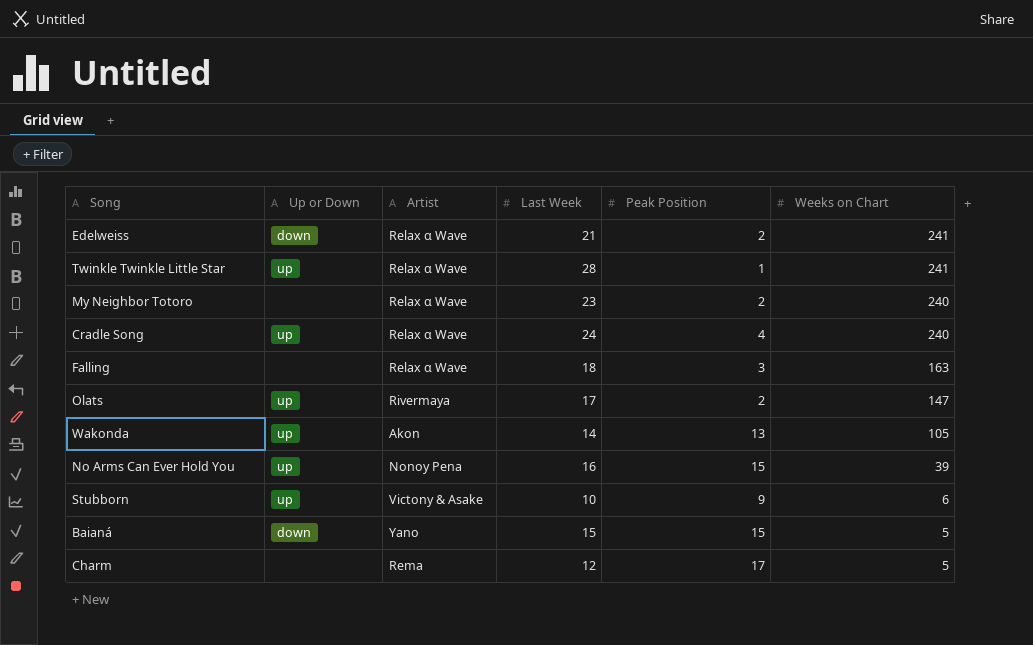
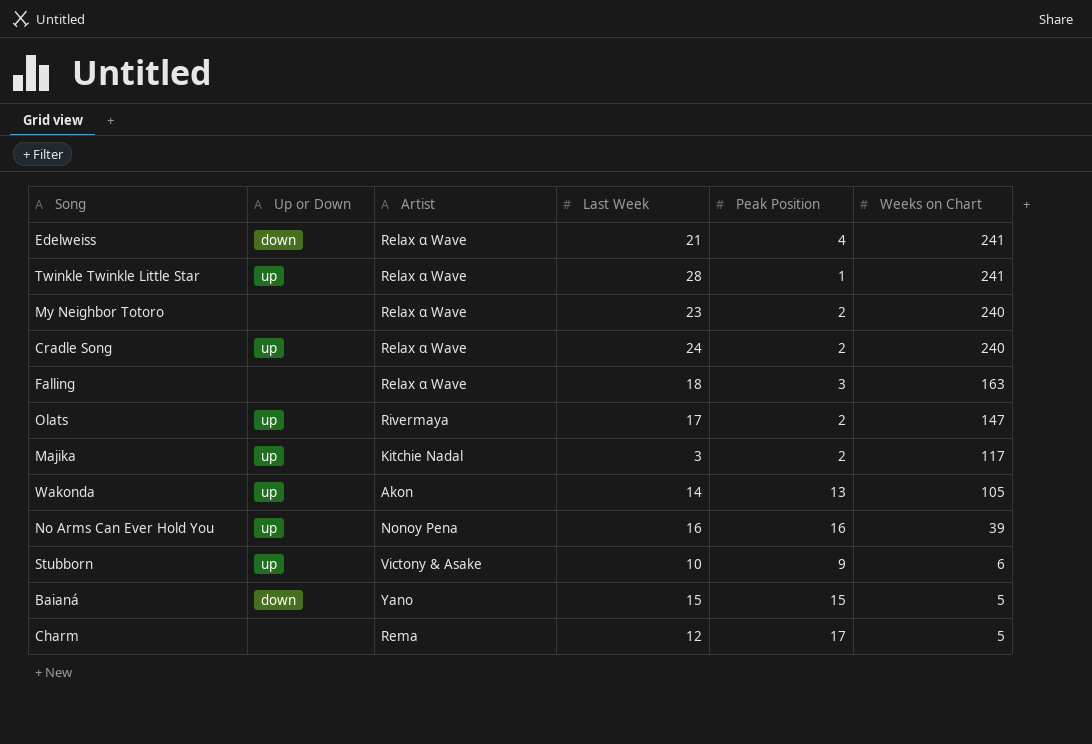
Edelweiss | Peak Position: 2 -> 4
Cradle Song | Peak Position: 4 -> 2
row Majika: none -> up | Kitchie Nadal | 3 | 2 | 117
No Arms Can Ever Hold You | Peak Position: 15 -> 16

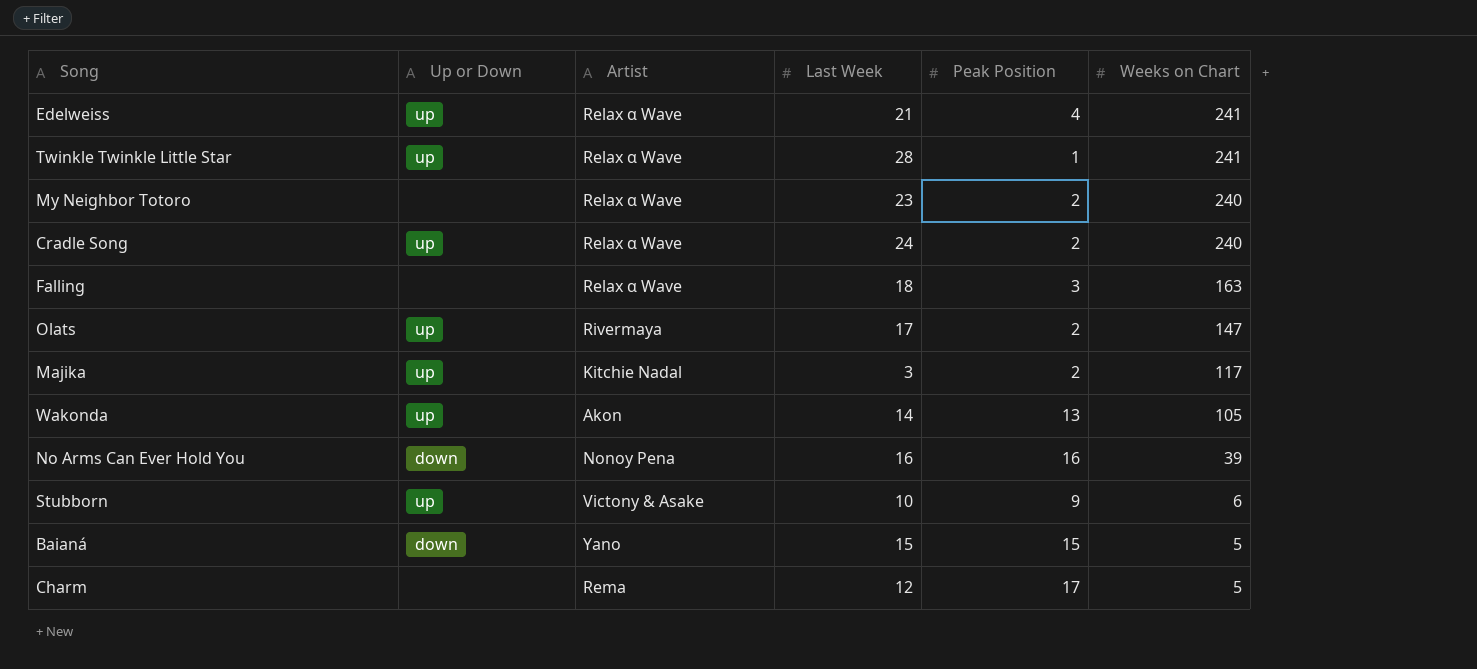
Edelweiss | Up or Down: down -> up
No Arms Can Ever Hold You | Up or Down: up -> down

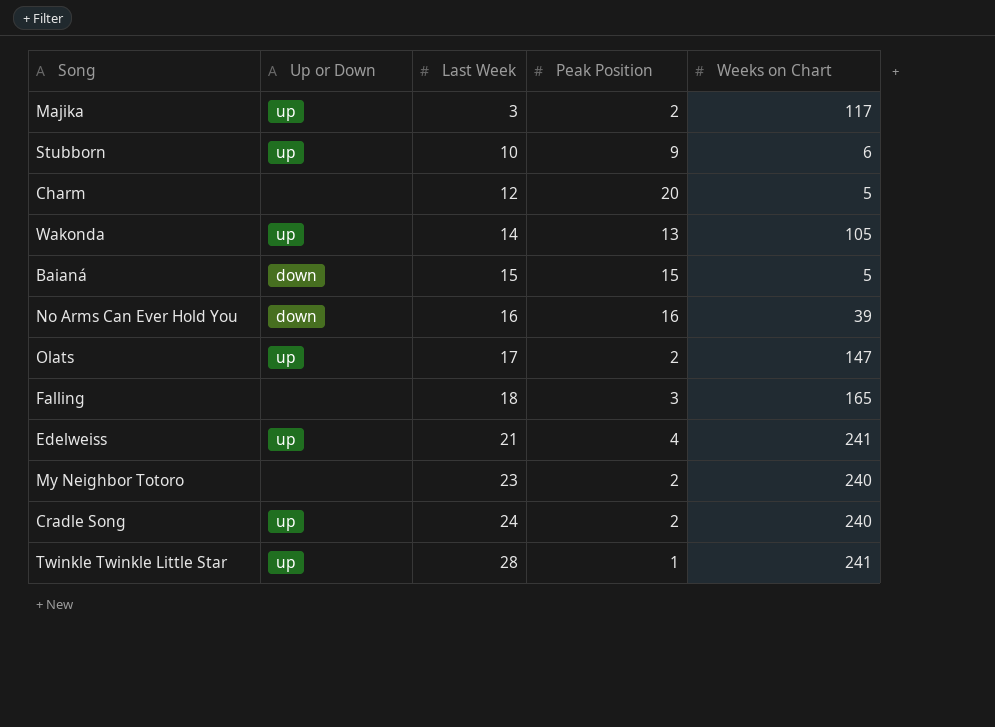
row order: Weeks on Chart descending -> Last Week ascending
column Artist | position: 3 -> none
Charm | Peak Position: 17 -> 20
Falling | Weeks on Chart: 163 -> 165

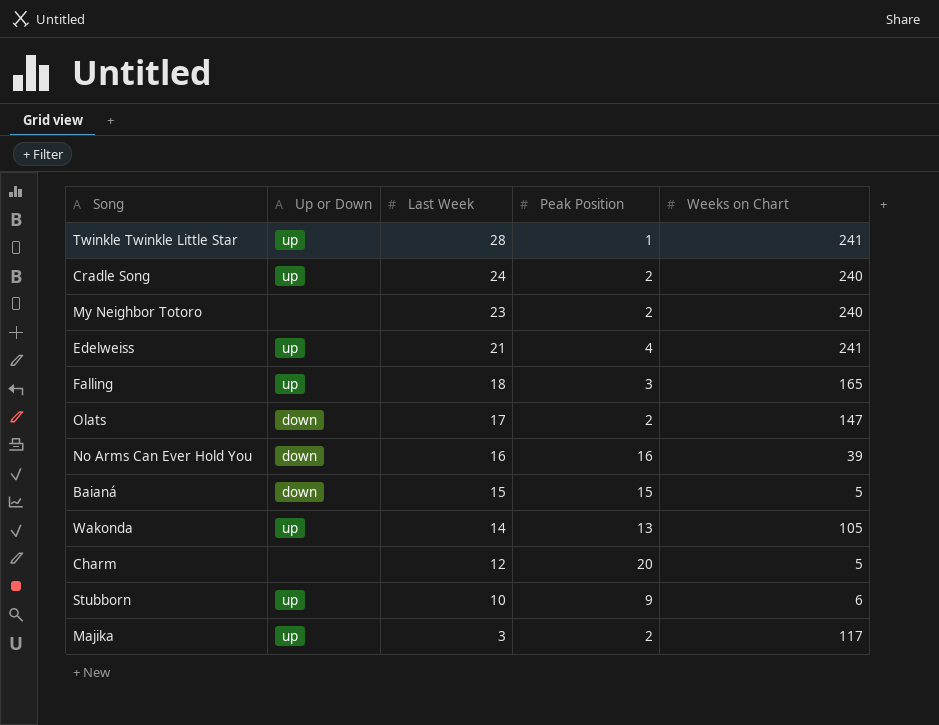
row order: Last Week ascending -> Last Week descending
Falling | Up or Down: none -> up
Olats | Up or Down: up -> down

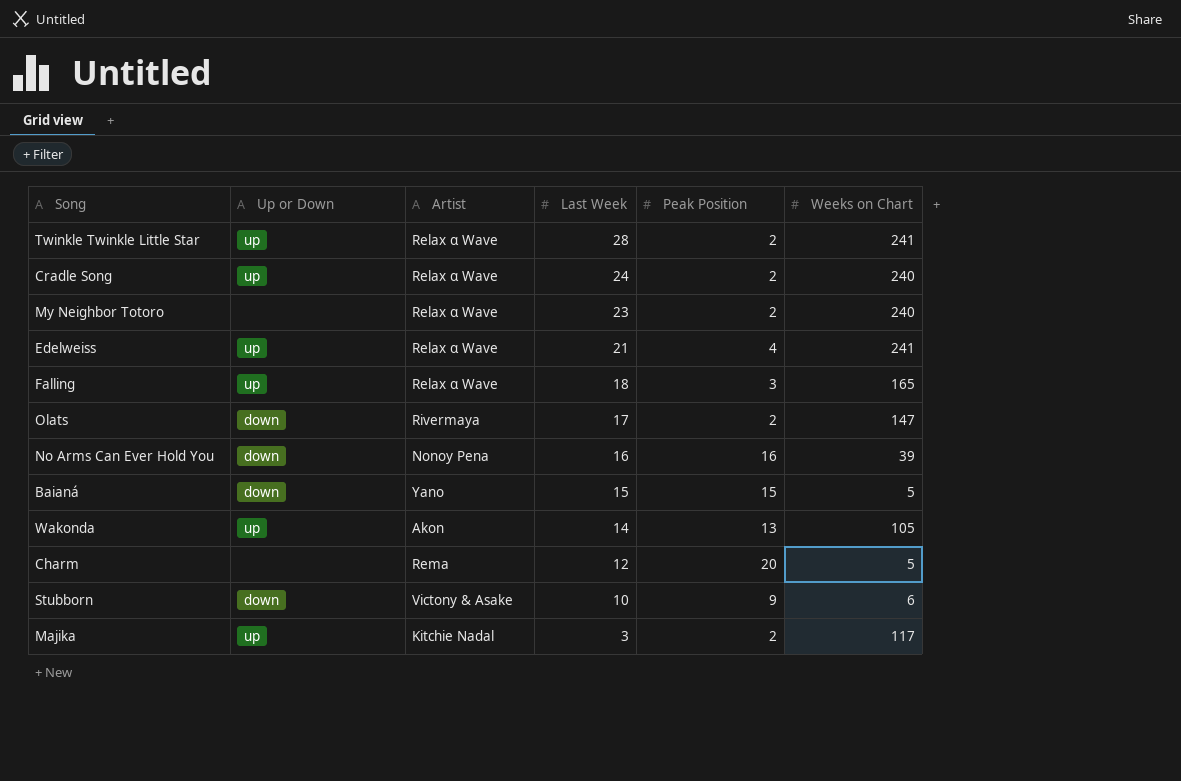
column Artist | position: none -> 3
Twinkle Twinkle Little Star | Peak Position: 1 -> 2
Stubborn | Up or Down: up -> down

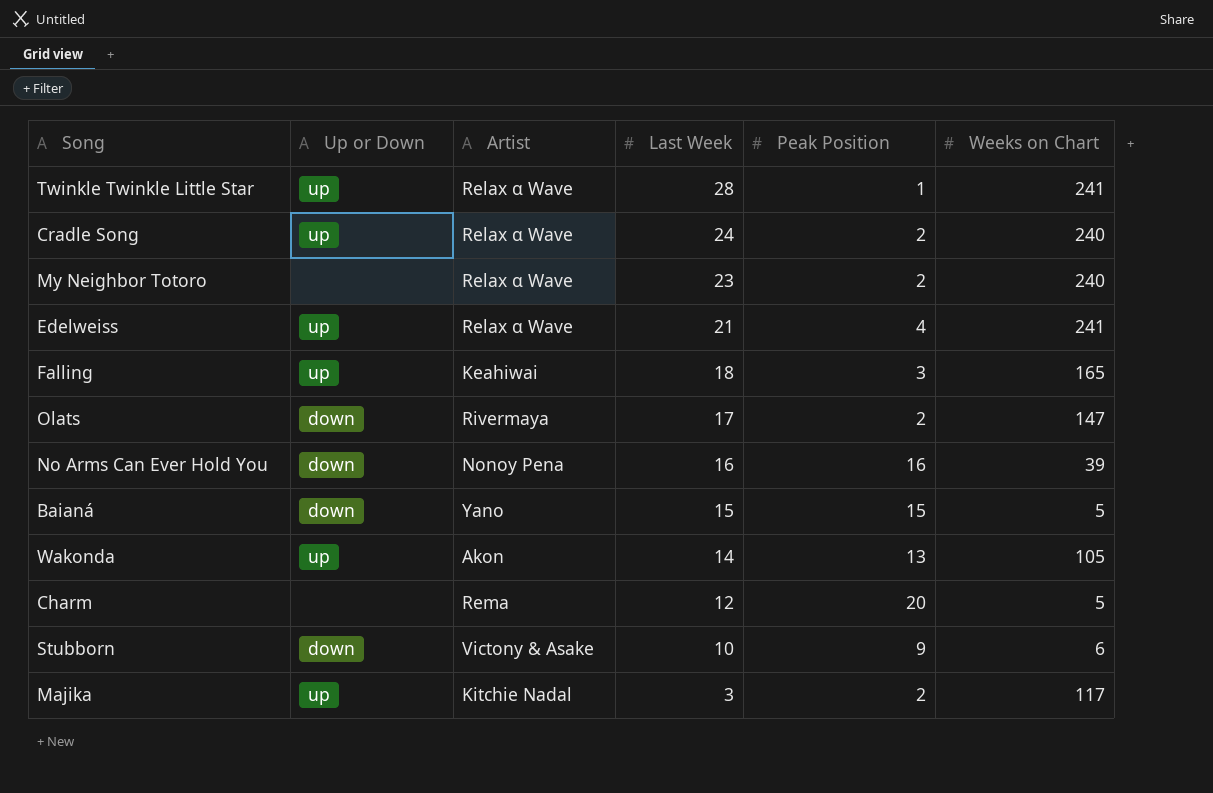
Twinkle Twinkle Little Star | Peak Position: 2 -> 1
Falling | Artist: Relax α Wave -> Keahiwai

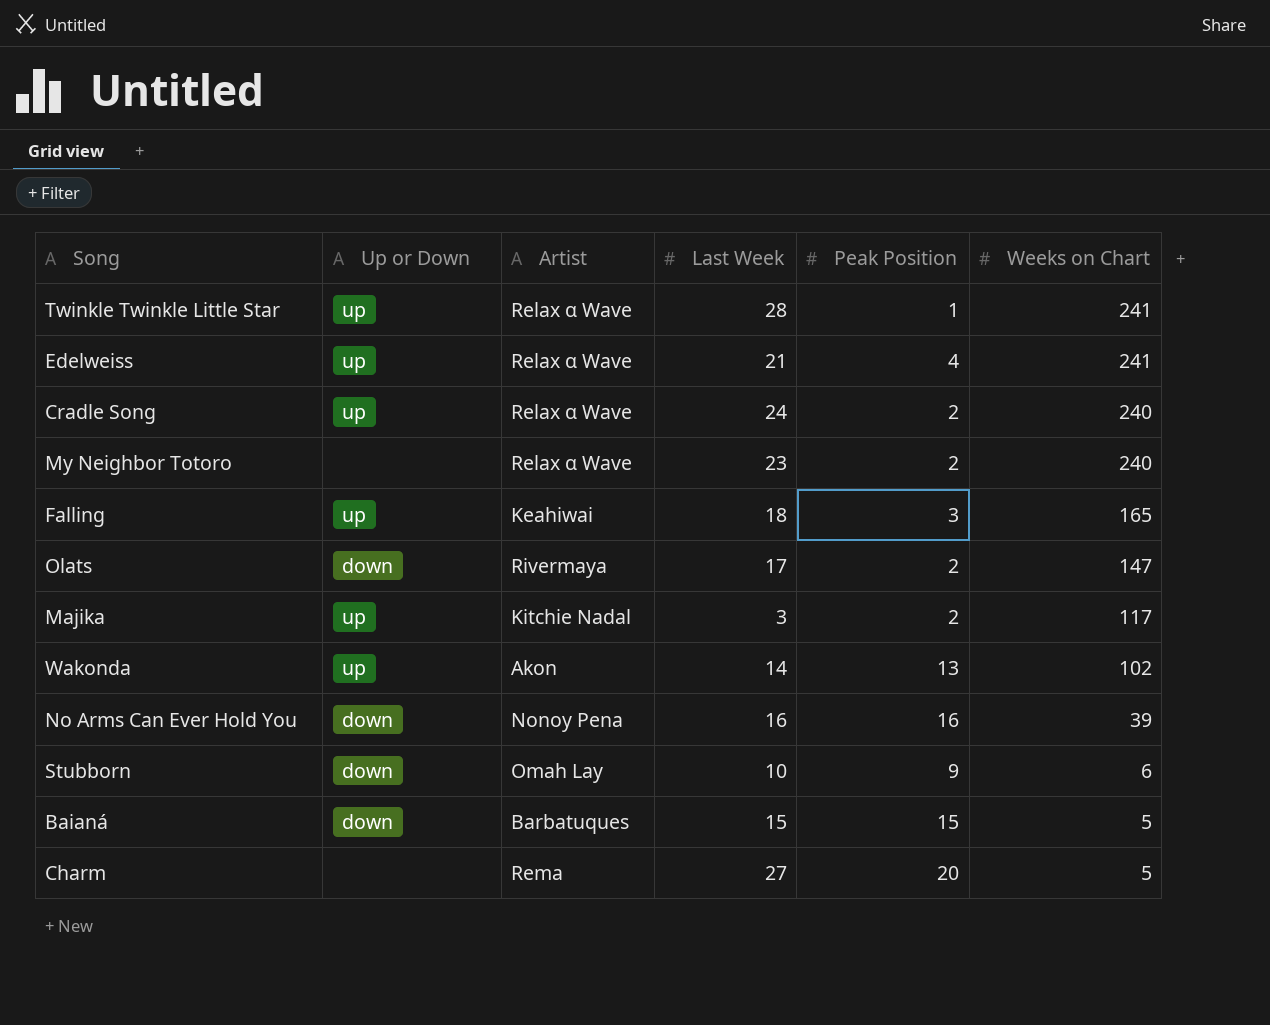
row order: Last Week descending -> Weeks on Chart descending
Wakonda | Weeks on Chart: 105 -> 102
Stubborn | Artist: Victony & Asake -> Omah Lay
Baianá | Artist: Yano -> Barbatuques
Charm | Last Week: 12 -> 27

